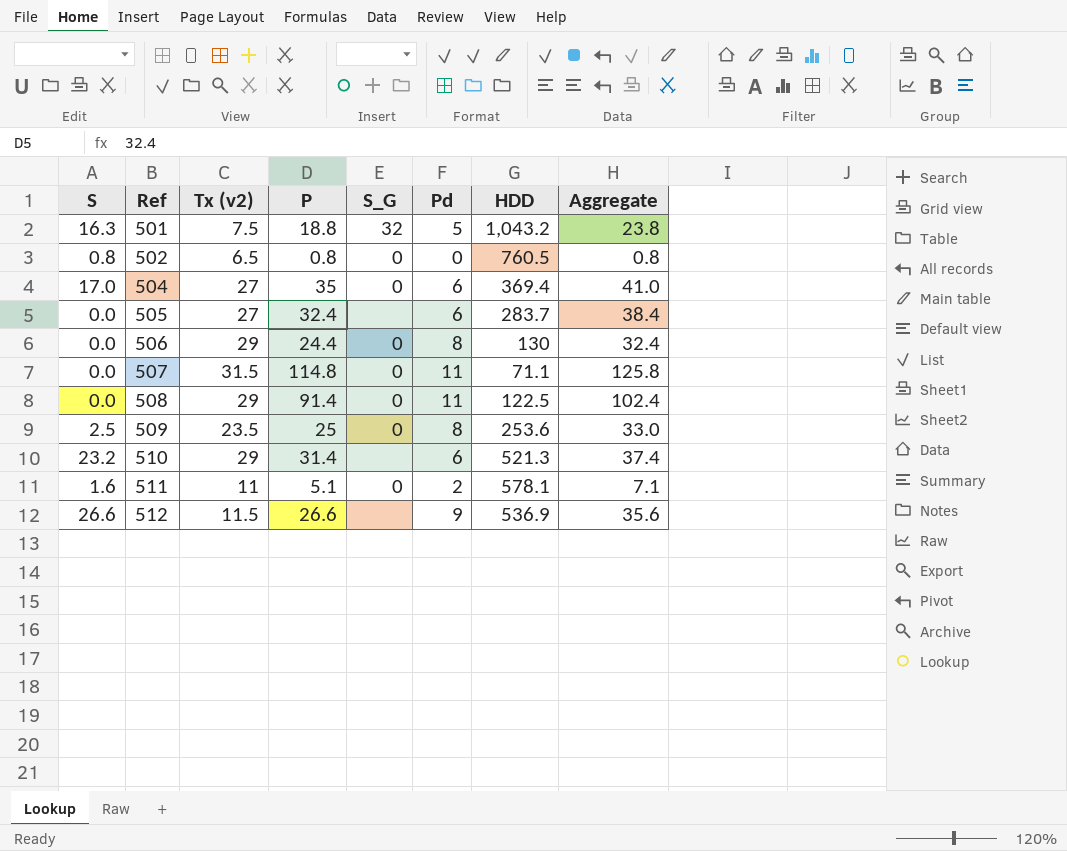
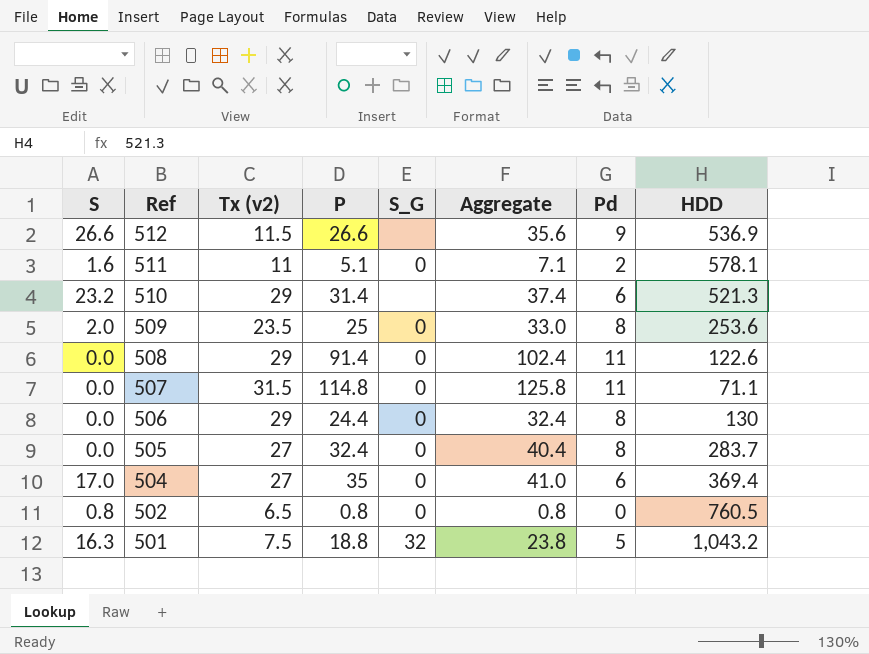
row order: Ref ascending -> Ref descending
column Aggregate | position: 8 -> 6
509 | S: 2.5 -> 2.0
508 | HDD: 122.5 -> 122.6
505 | S_G: none -> 0
505 | Aggregate: 38.4 -> 40.4
505 | Pd: 6 -> 8

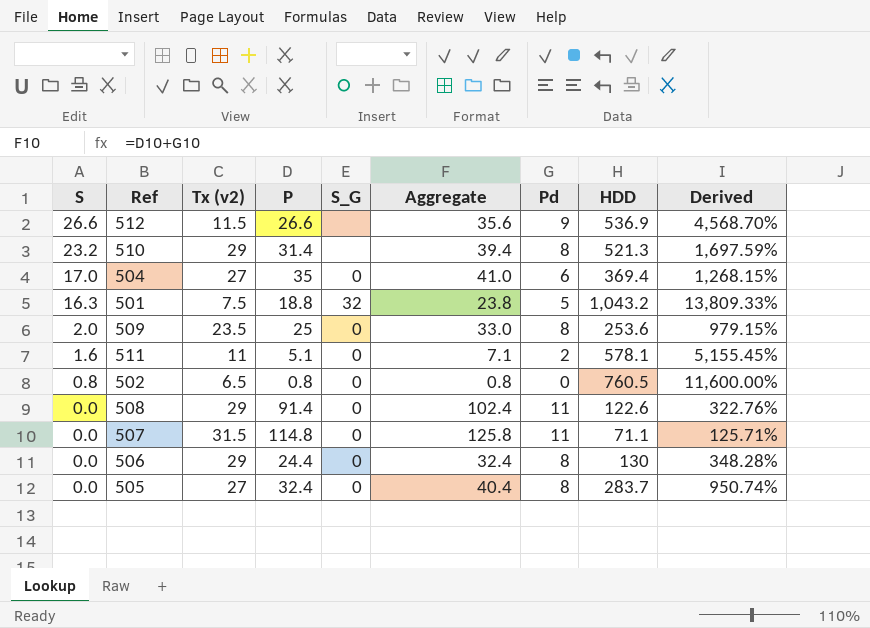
row order: Ref descending -> S descending
column Derived | formula: none -> ([HDD] - [Tx (v2)]) / [Tx (v2)]
510 | Aggregate: 37.4 -> 39.4
510 | Pd: 6 -> 8

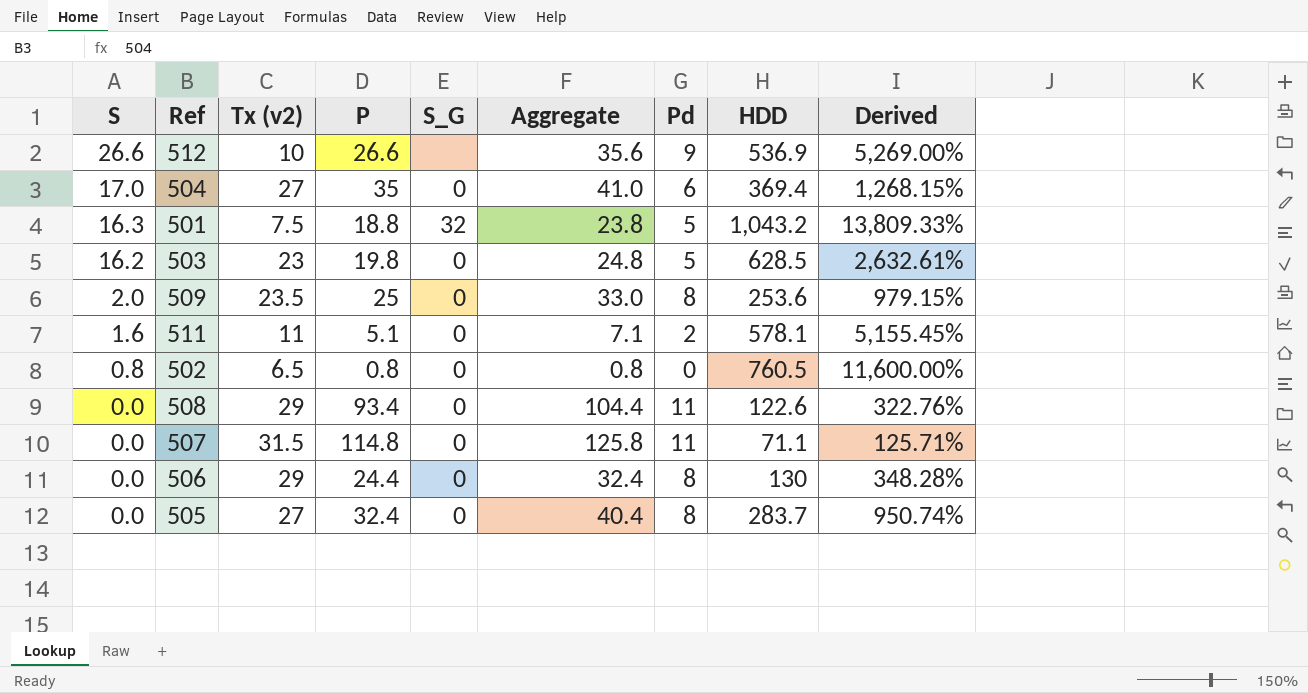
row 510: 23.2 | 29 | 31.4 | none | 39.4 | 8 | 521.3 | 1,697.59% -> none
512 | Tx (v2): 11.5 -> 10
512 | Derived: 4,568.70% -> 5,269.00%
row 503: none -> 16.2 | 23 | 19.8 | 0 | 24.8 | 5 | 628.5 | 2,632.61%
508 | P: 91.4 -> 93.4
508 | Aggregate: 102.4 -> 104.4

